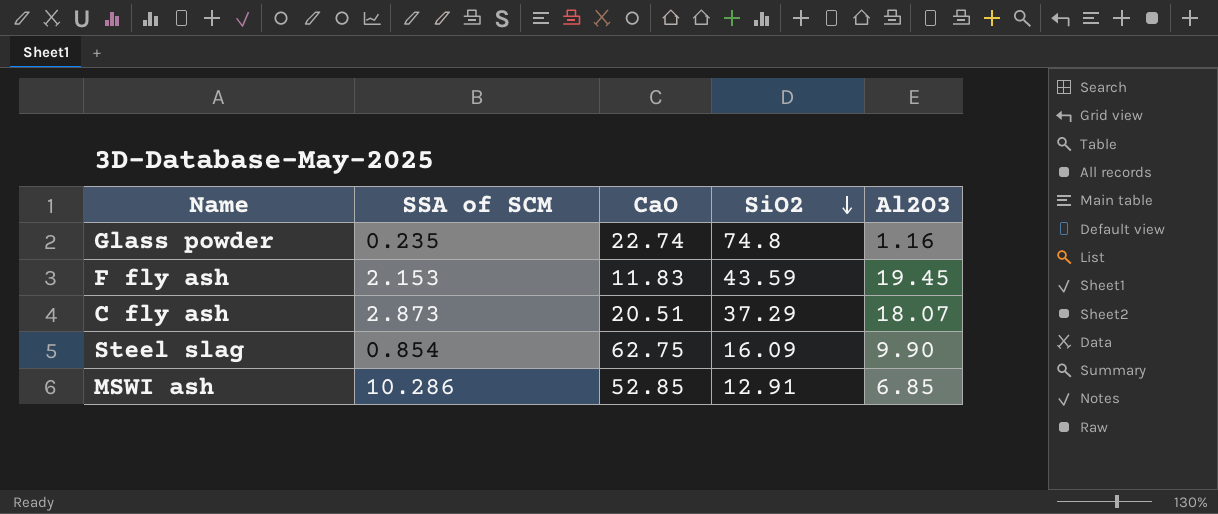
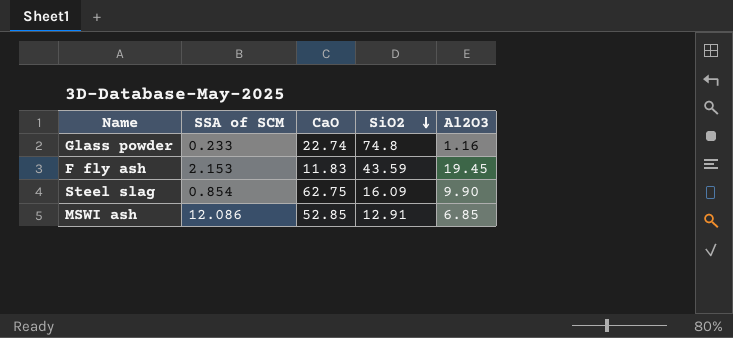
row C fly ash: 2.873 | 20.51 | 37.29 | 18.07 -> none
Glass powder | SSA of SCM: 0.235 -> 0.233
MSWI ash | SSA of SCM: 10.286 -> 12.086

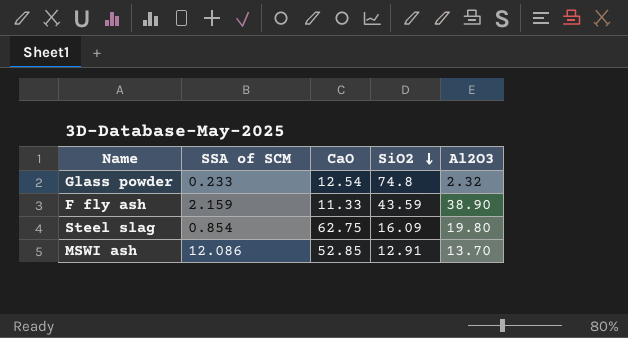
Glass powder | CaO: 22.74 -> 12.54
Glass powder | Al2O3: 1.16 -> 2.32
F fly ash | SSA of SCM: 2.153 -> 2.159
F fly ash | CaO: 11.83 -> 11.33
F fly ash | Al2O3: 19.45 -> 38.90
Steel slag | Al2O3: 9.90 -> 19.80
MSWI ash | Al2O3: 6.85 -> 13.70

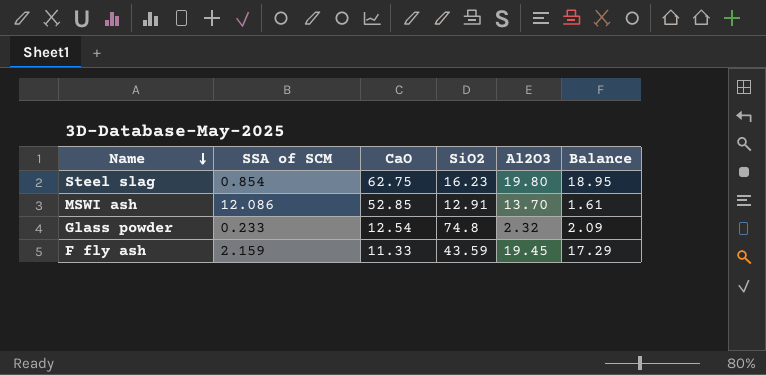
row order: SiO2 descending -> Name descending
column Balance | formula: none -> [Al2O3] - [SSA of SCM]
Steel slag | SiO2: 16.09 -> 16.23
F fly ash | Al2O3: 38.90 -> 19.45

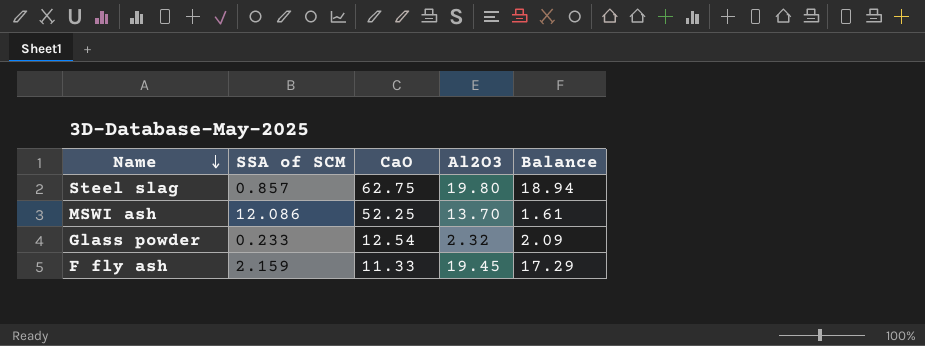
column SiO2 | position: 4 -> none
Steel slag | SSA of SCM: 0.854 -> 0.857
Steel slag | Balance: 18.95 -> 18.94
MSWI ash | CaO: 52.85 -> 52.25

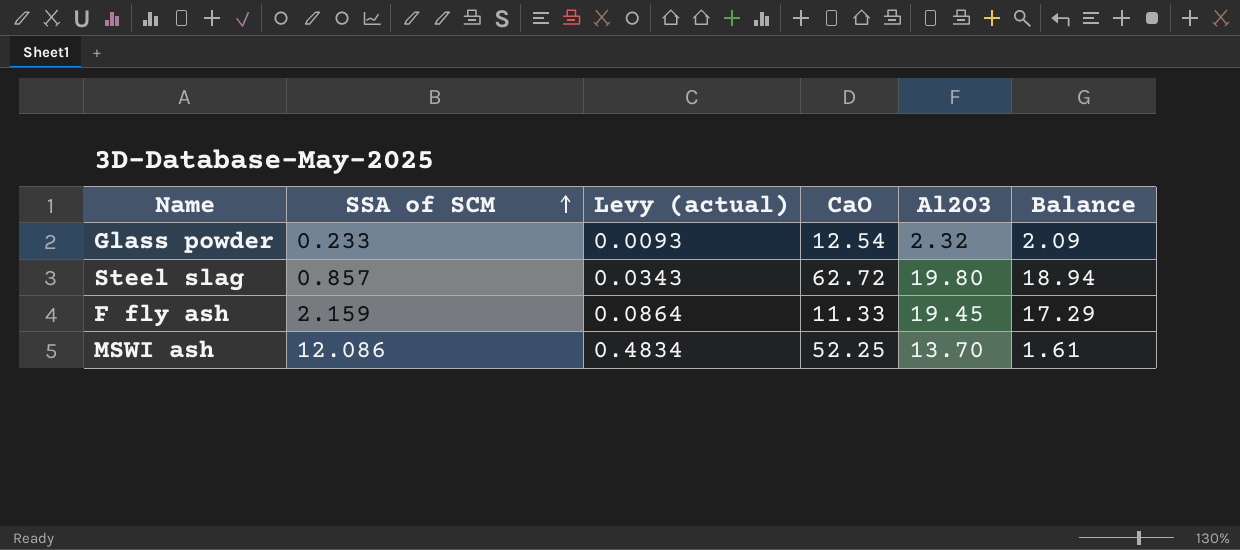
row order: Name descending -> SSA of SCM ascending
column Levy (actual) | formula: none -> [SSA of SCM] * 0.04
Steel slag | CaO: 62.75 -> 62.72

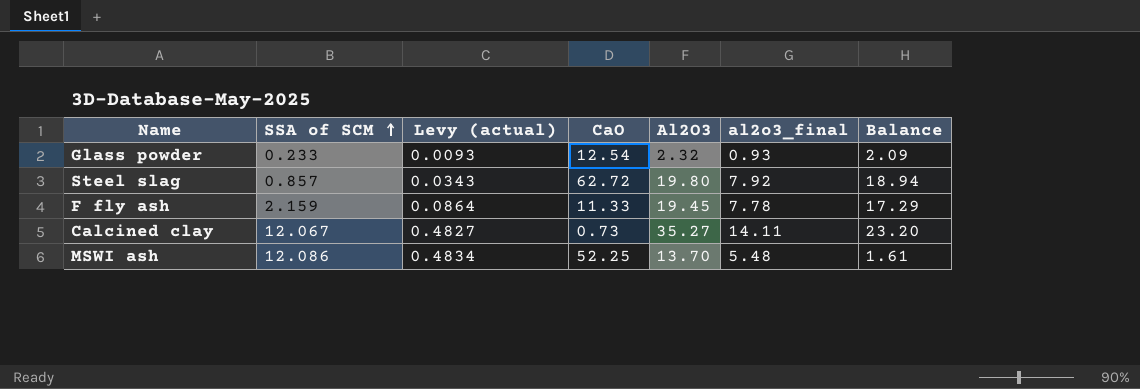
column al2o3_final | formula: none -> [Al2O3] * 0.4
row Calcined clay: none -> 12.067 | 0.4827 | 0.73 | 35.27 | 14.11 | 23.20

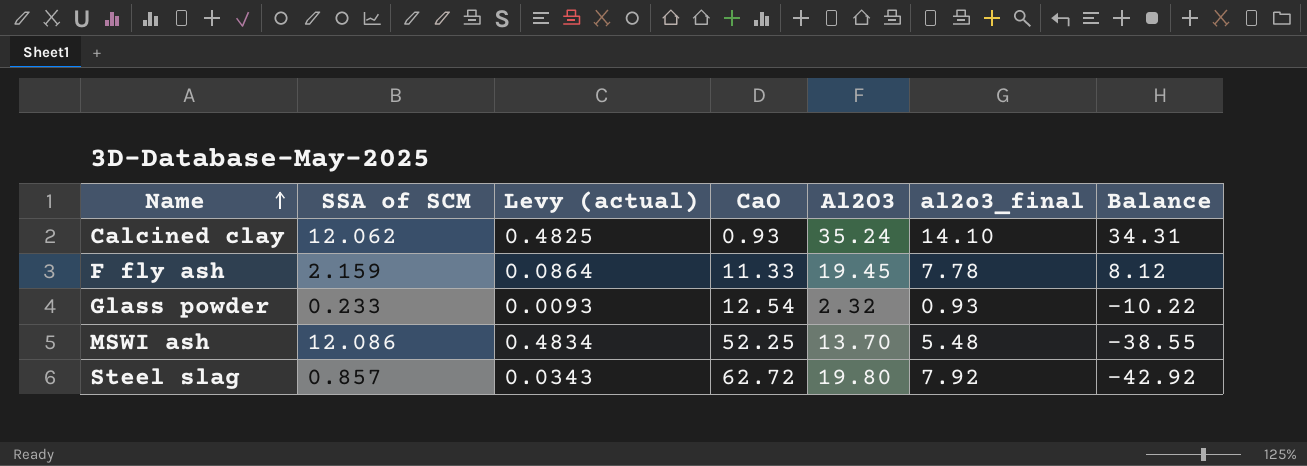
row order: SSA of SCM ascending -> Name ascending
column Balance | formula: [Al2O3] - [SSA of SCM] -> [Al2O3] - [CaO]
Calcined clay | SSA of SCM: 12.067 -> 12.062
Calcined clay | Levy (actual): 0.4827 -> 0.4825
Calcined clay | CaO: 0.73 -> 0.93
Calcined clay | Al2O3: 35.27 -> 35.24
Calcined clay | al2o3_final: 14.11 -> 14.10

